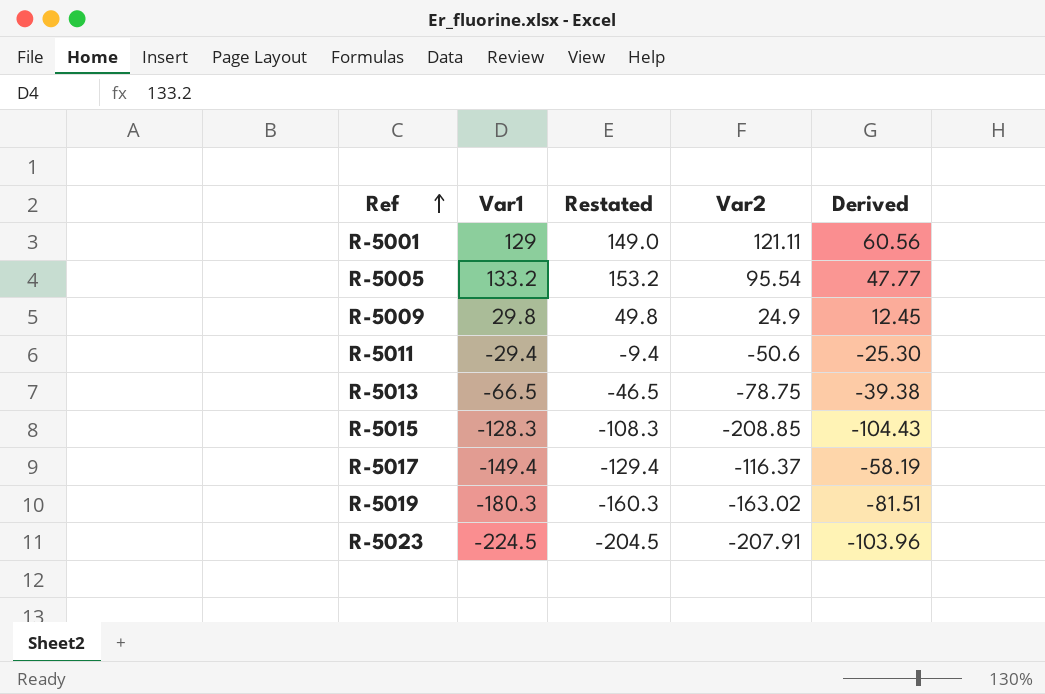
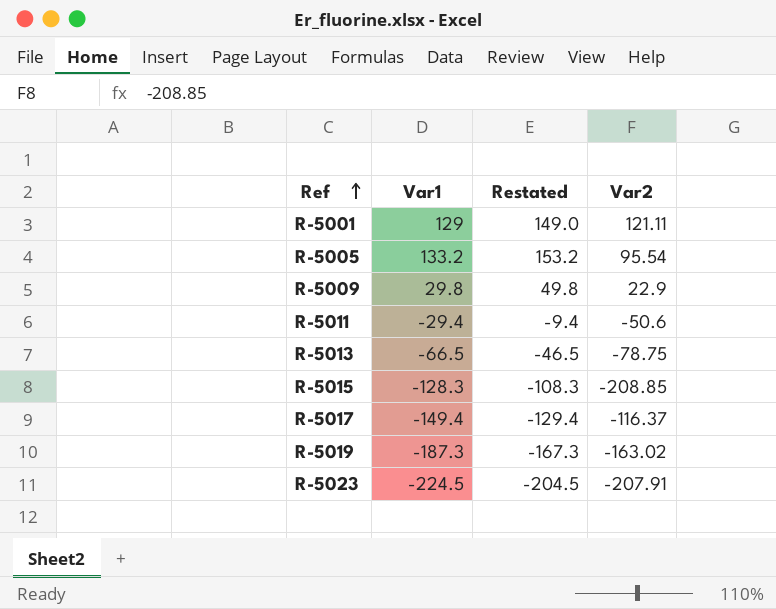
column Derived | formula: [Var2] * 0.5 -> none
R-5009 | Var2: 24.9 -> 22.9
R-5019 | Var1: -180.3 -> -187.3
R-5019 | Restated: -160.3 -> -167.3

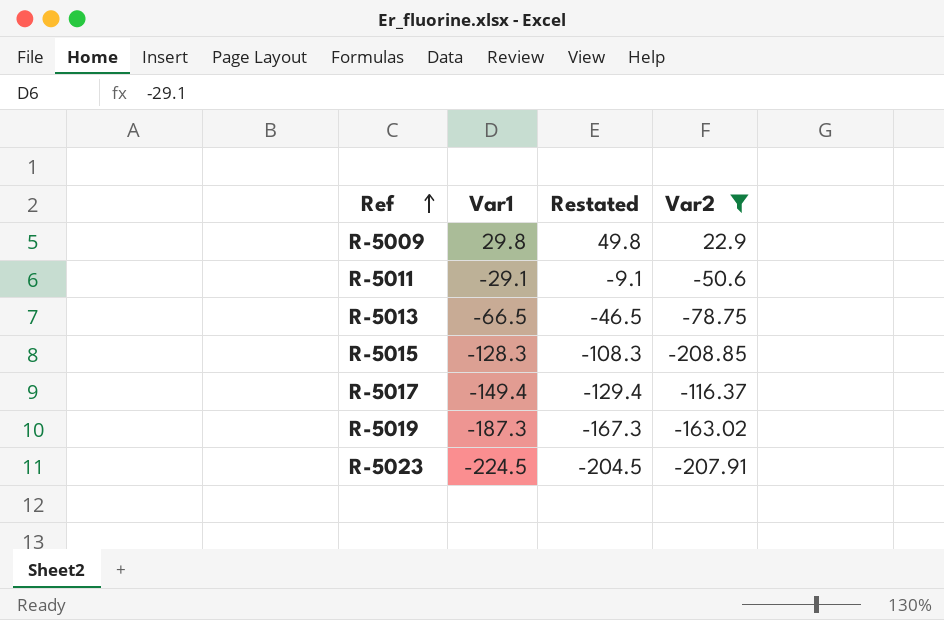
filter: none -> Var2 <= 22.9
R-5011 | Var1: -29.4 -> -29.1
R-5011 | Restated: -9.4 -> -9.1

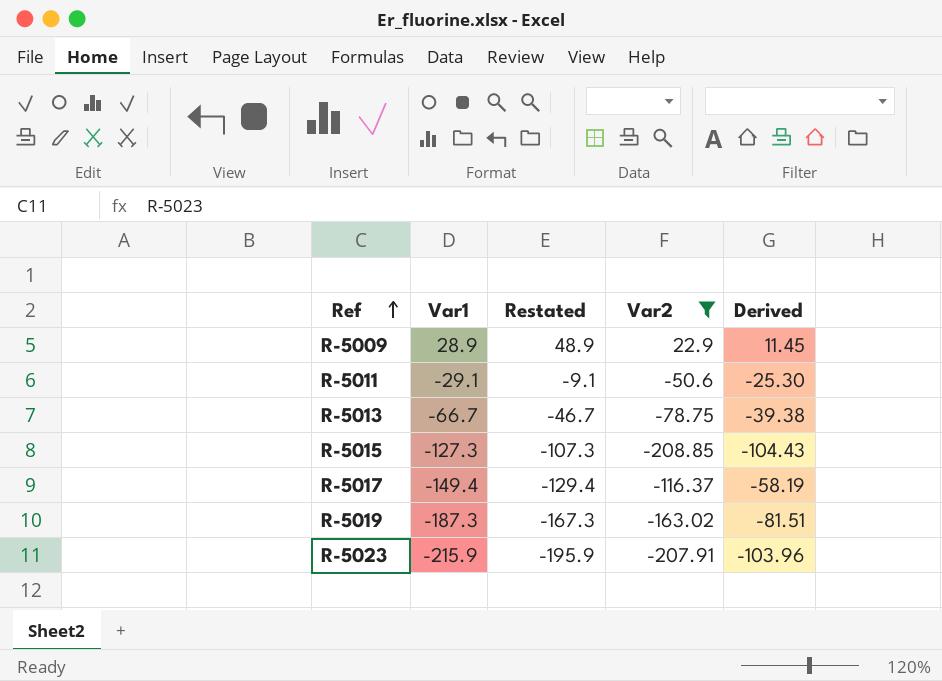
column Derived | formula: none -> [Var2] * 0.5
R-5009 | Var1: 29.8 -> 28.9
R-5009 | Restated: 49.8 -> 48.9
R-5013 | Var1: -66.5 -> -66.7
R-5013 | Restated: -46.5 -> -46.7
R-5015 | Var1: -128.3 -> -127.3
R-5015 | Restated: -108.3 -> -107.3
R-5023 | Var1: -224.5 -> -215.9
R-5023 | Restated: -204.5 -> -195.9

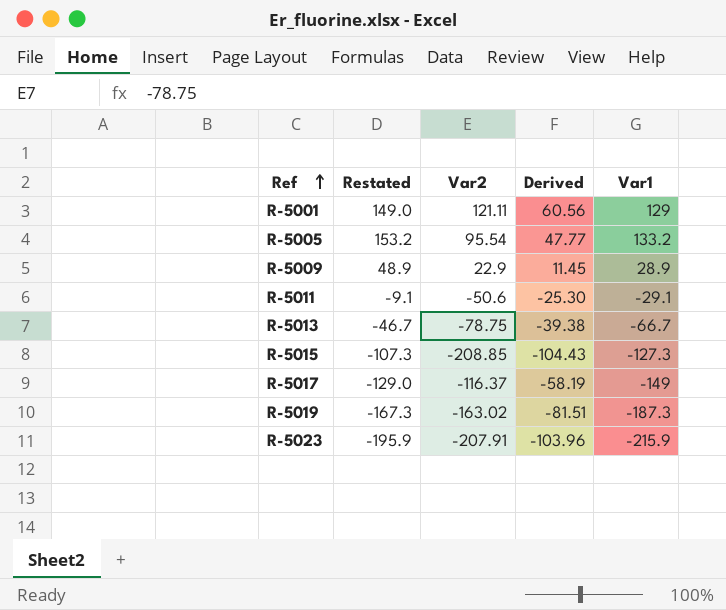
filter: Var2 <= 22.9 -> none
column Var1 | position: 2 -> 5
R-5017 | Restated: -129.4 -> -129.0
R-5017 | Var1: -149.4 -> -149

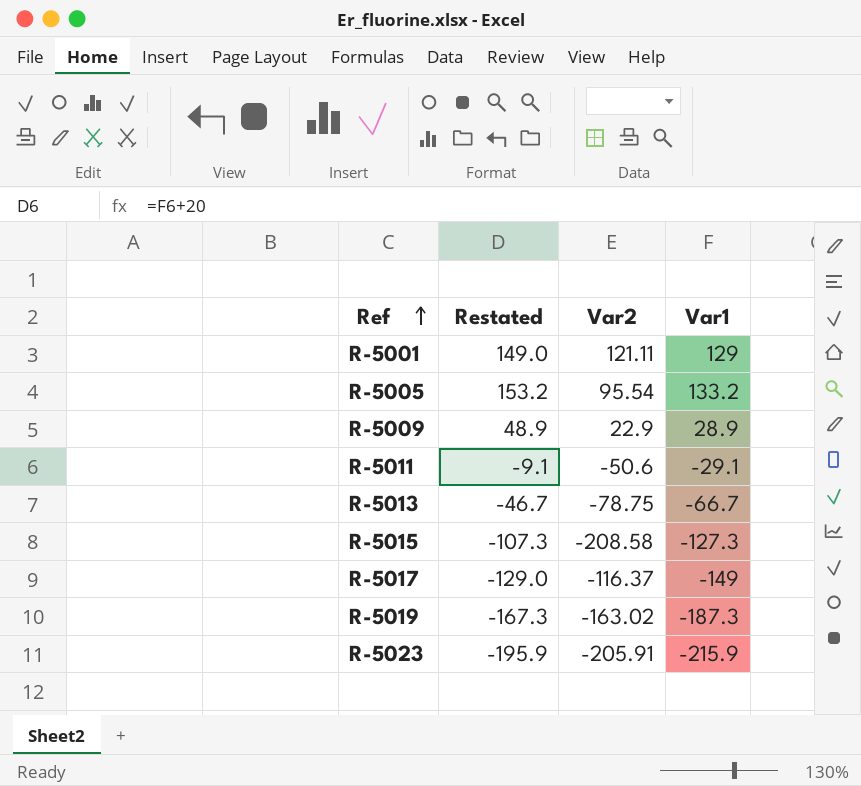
column Derived | formula: [Var2] * 0.5 -> none
R-5015 | Var2: -208.85 -> -208.58
R-5023 | Var2: -207.91 -> -205.91

